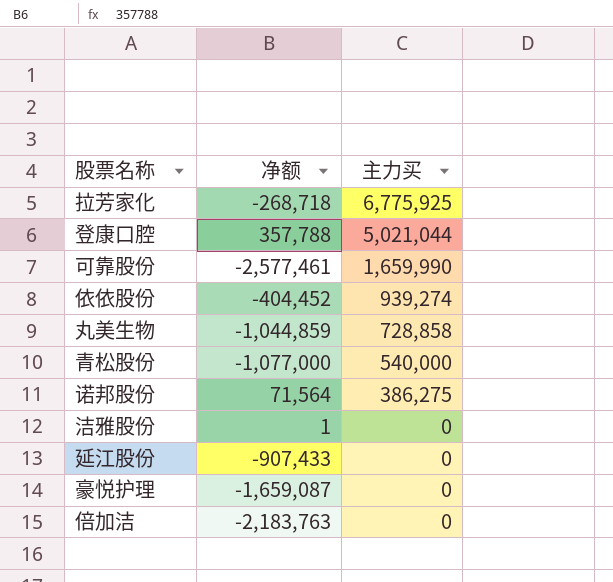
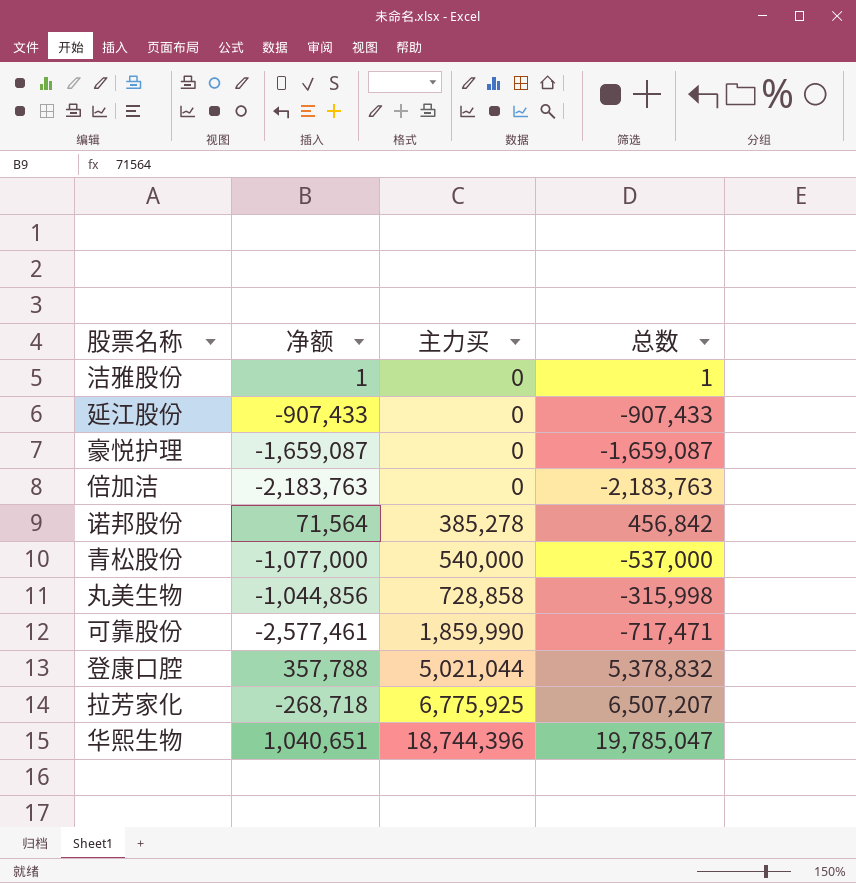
row order: 主力买 descending -> 主力买 ascending
column 总数 | formula: none -> [净额] + [主力买]
row 依依股份: -404,452 | 939,274 -> none
诺邦股份 | 主力买: 386,275 -> 385,278
丸美生物 | 净额: -1,044,859 -> -1,044,856
可靠股份 | 主力买: 1,659,990 -> 1,859,990
row 华熙生物: none -> 1,040,651 | 18,744,396 | 19,785,047

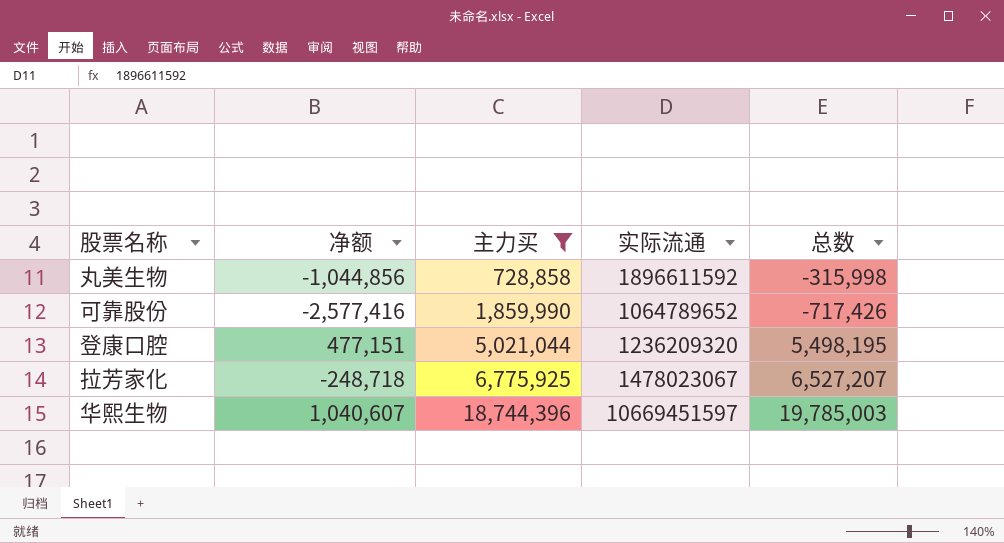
filter: none -> 主力买 >= 728,858
column 实际流通 | position: none -> 4
可靠股份 | 净额: -2,577,461 -> -2,577,416
可靠股份 | 总数: -717,471 -> -717,426
登康口腔 | 净额: 357,788 -> 477,151
登康口腔 | 总数: 5,378,832 -> 5,498,195
拉芳家化 | 净额: -268,718 -> -248,718
拉芳家化 | 总数: 6,507,207 -> 6,527,207
华熙生物 | 净额: 1,040,651 -> 1,040,607
华熙生物 | 总数: 19,785,047 -> 19,785,003

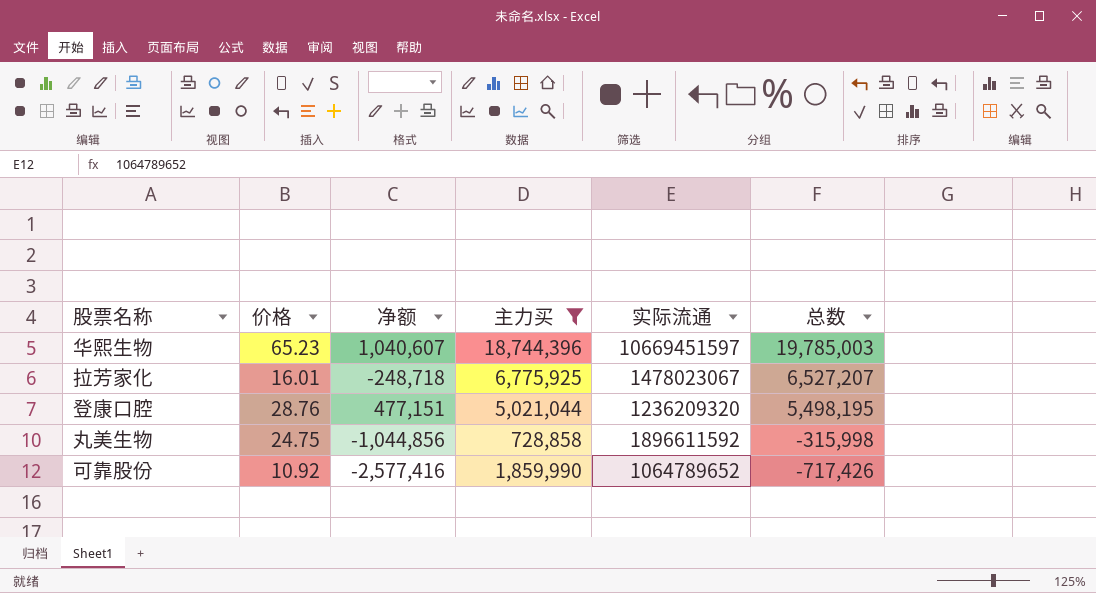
row order: 主力买 ascending -> 总数 descending
column 价格 | position: none -> 2

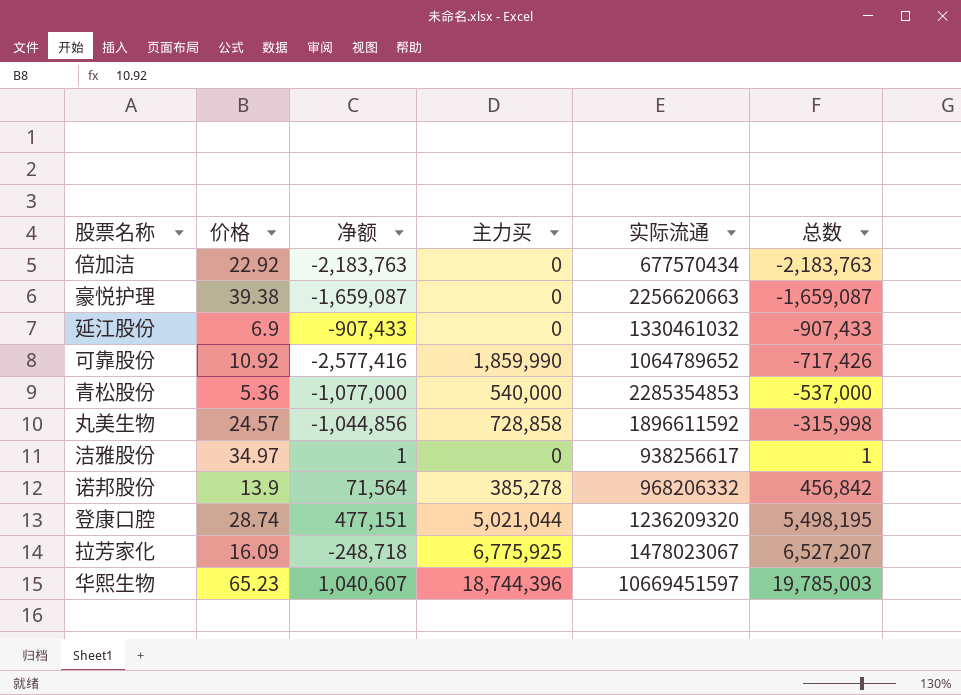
filter: 主力买 >= 728,858 -> none
row order: 总数 descending -> 总数 ascending
丸美生物 | 价格: 24.75 -> 24.57
登康口腔 | 价格: 28.76 -> 28.74
拉芳家化 | 价格: 16.01 -> 16.09

